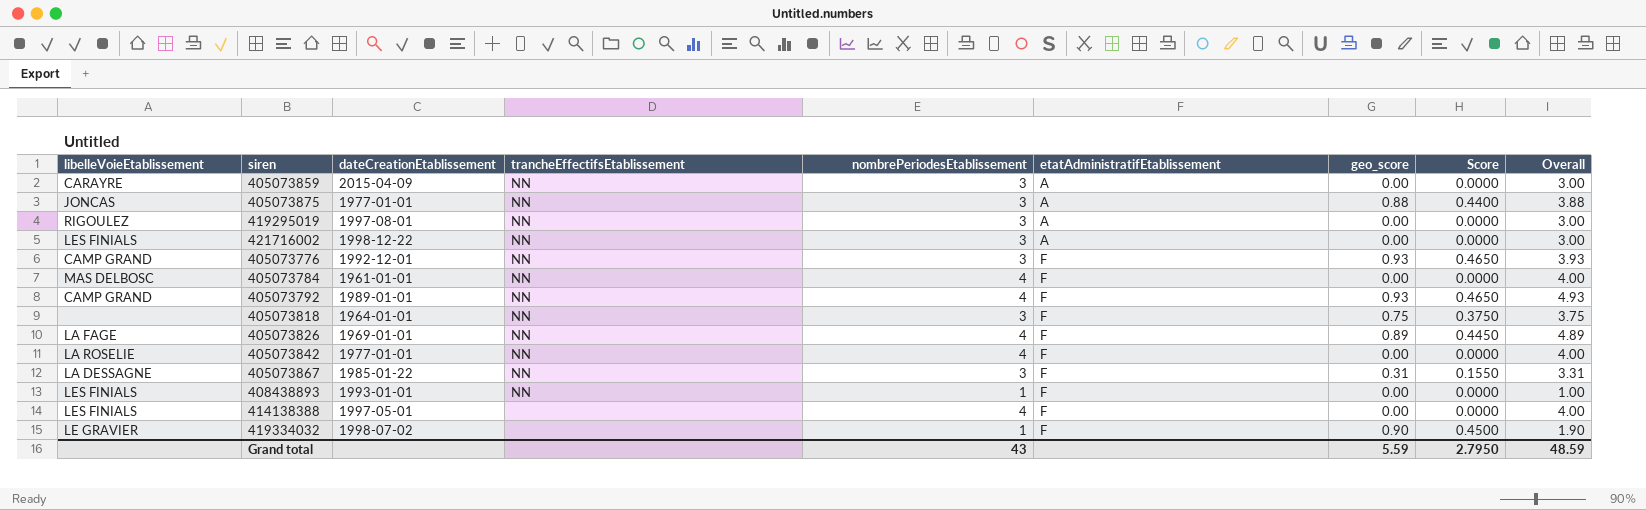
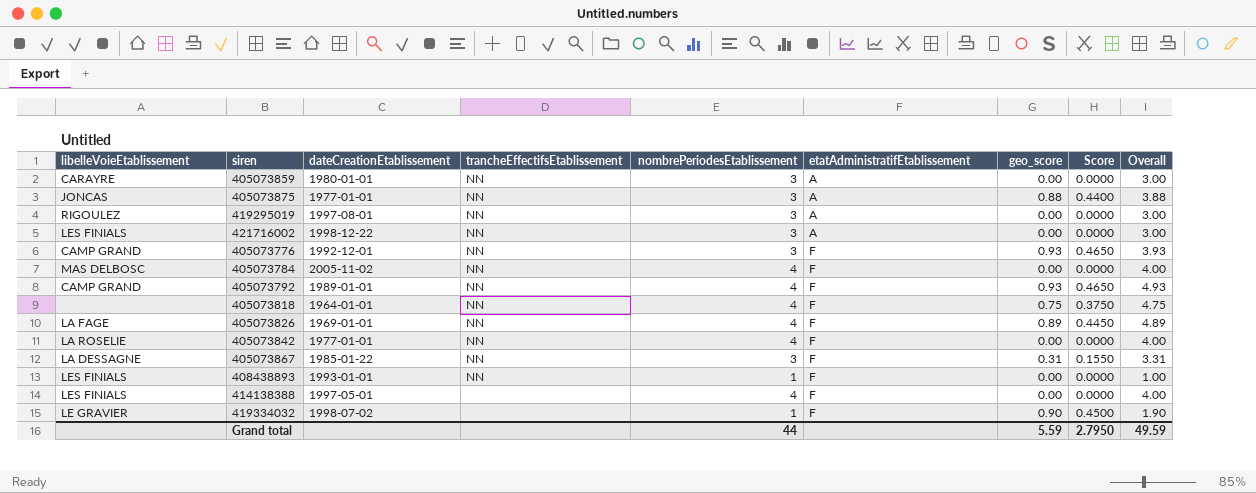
405073859 | dateCreationEtablissement: 2015-04-09 -> 1980-01-01
405073784 | dateCreationEtablissement: 1961-01-01 -> 2005-11-02
405073818 | nombrePeriodesEtablissement: 3 -> 4
405073818 | Overall: 3.75 -> 4.75
Grand total | nombrePeriodesEtablissement: 43 -> 44
Grand total | Overall: 48.59 -> 49.59

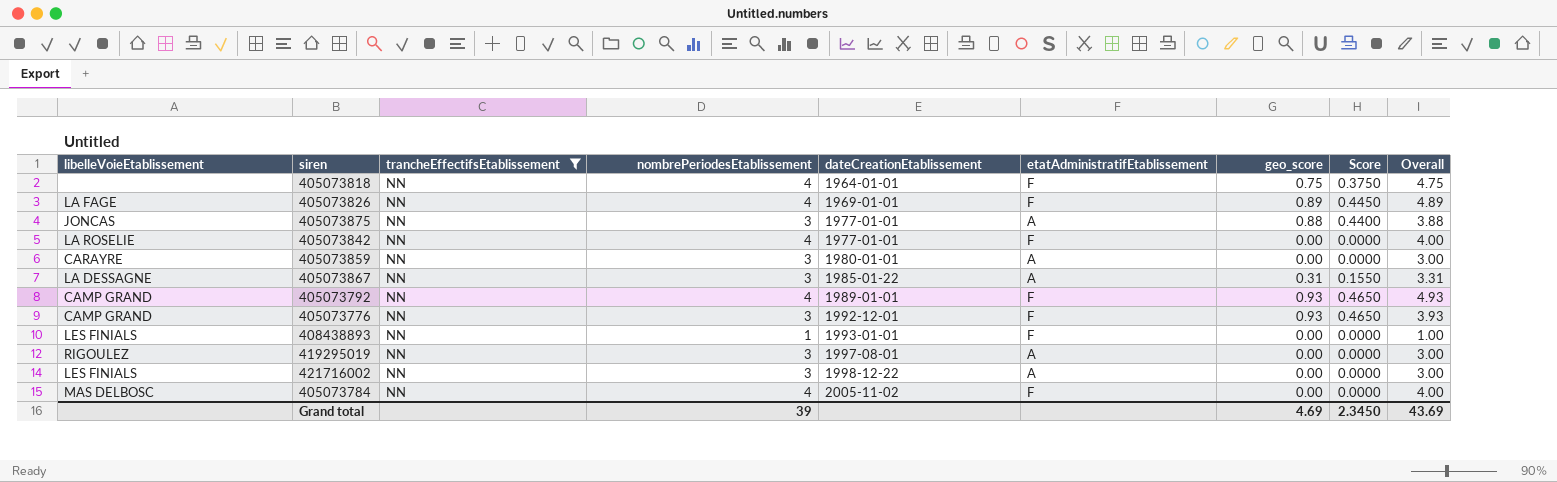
filter: none -> trancheEffectifsEtablissement = NN
row order: etatAdministratifEtablissement ascending -> dateCreationEtablissement ascending
column dateCreationEtablissement | position: 3 -> 5
405073867 | etatAdministratifEtablissement: F -> A
Grand total | nombrePeriodesEtablissement: 44 -> 39
Grand total | geo_score: 5.59 -> 4.69
Grand total | Score: 2.7950 -> 2.3450
Grand total | Overall: 49.59 -> 43.69

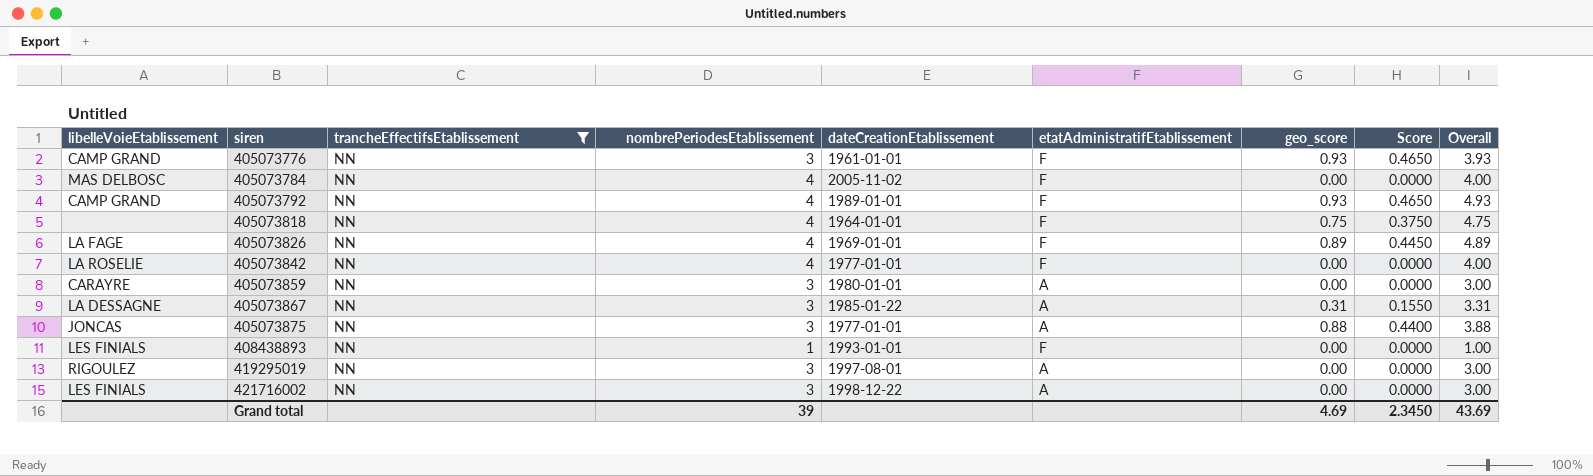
row order: dateCreationEtablissement ascending -> siren ascending
405073776 | dateCreationEtablissement: 1992-12-01 -> 1961-01-01

